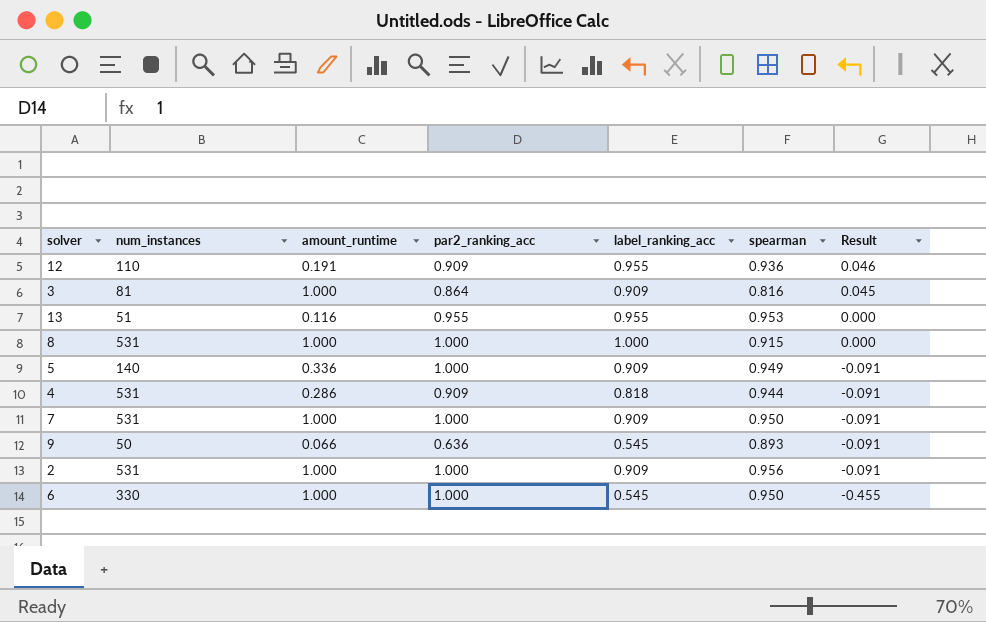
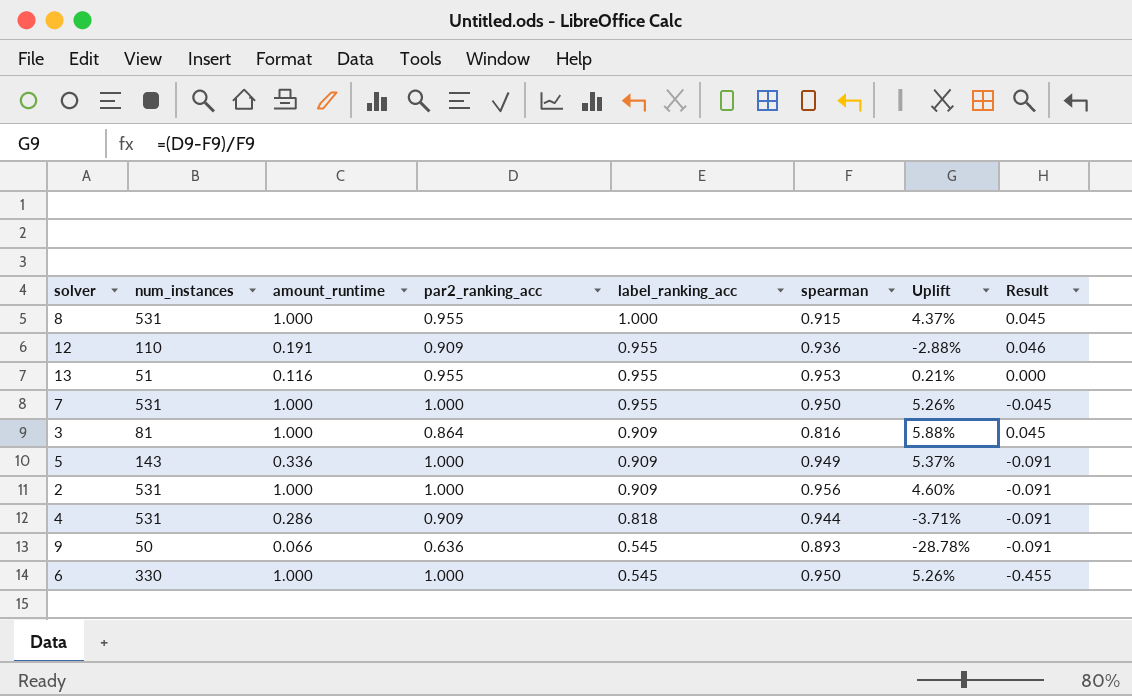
row order: Result descending -> label_ranking_acc descending
column Uplift | formula: none -> ([par2_ranking_acc] - [spearman]) / [spearman]
8 | par2_ranking_acc: 1.000 -> 0.955
8 | Result: 0.000 -> 0.045
7 | label_ranking_acc: 0.909 -> 0.955
7 | Result: -0.091 -> -0.045
5 | num_instances: 140 -> 143

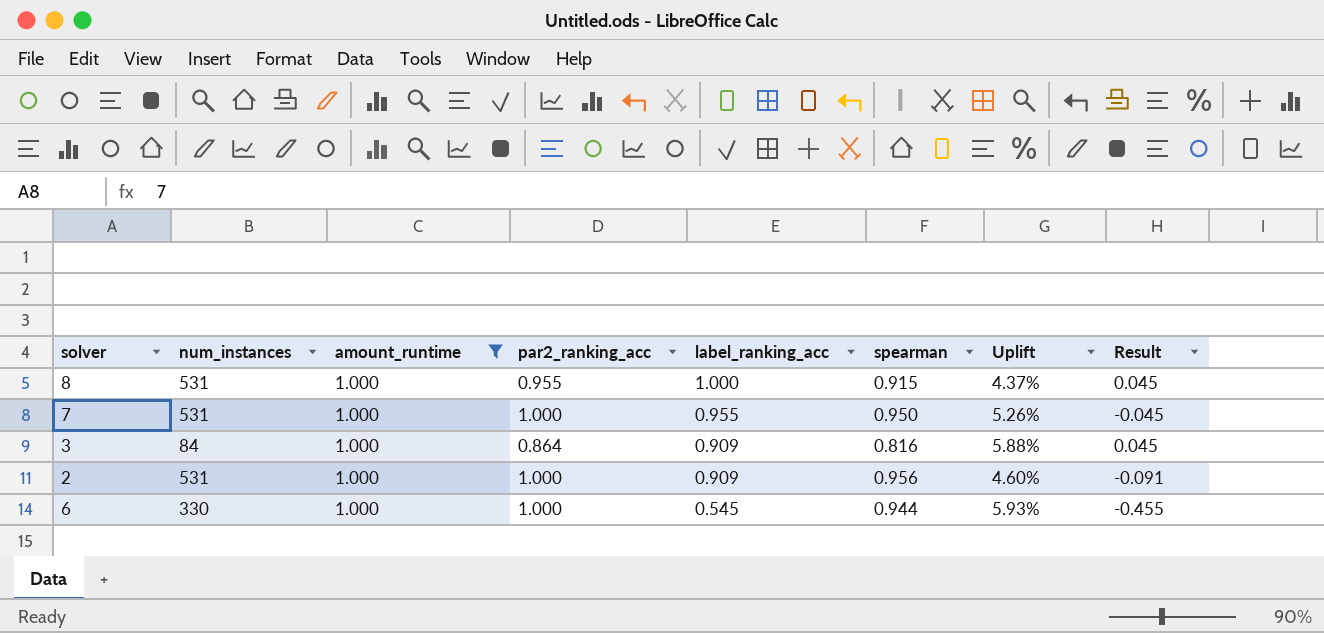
filter: none -> amount_runtime = 1.000
3 | num_instances: 81 -> 84
6 | spearman: 0.950 -> 0.944
6 | Uplift: 5.26% -> 5.93%

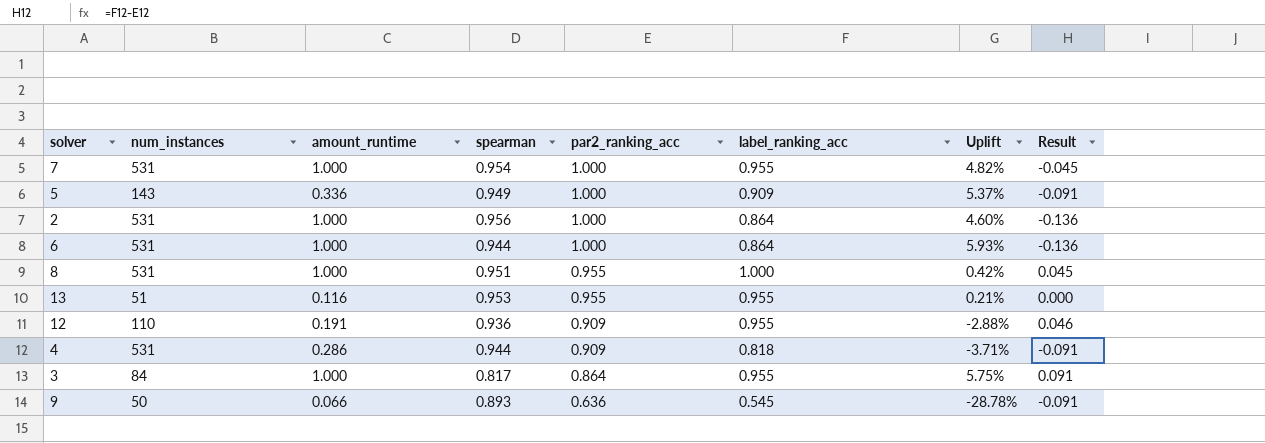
filter: amount_runtime = 1.000 -> none
row order: label_ranking_acc descending -> par2_ranking_acc descending
column spearman | position: 6 -> 4
7 | spearman: 0.950 -> 0.954
7 | Uplift: 5.26% -> 4.82%
2 | label_ranking_acc: 0.909 -> 0.864
2 | Result: -0.091 -> -0.136
6 | num_instances: 330 -> 531
6 | label_ranking_acc: 0.545 -> 0.864
6 | Result: -0.455 -> -0.136
8 | spearman: 0.915 -> 0.951
8 | Uplift: 4.37% -> 0.42%
3 | spearman: 0.816 -> 0.817
3 | label_ranking_acc: 0.909 -> 0.955
3 | Uplift: 5.88% -> 5.75%
3 | Result: 0.045 -> 0.091

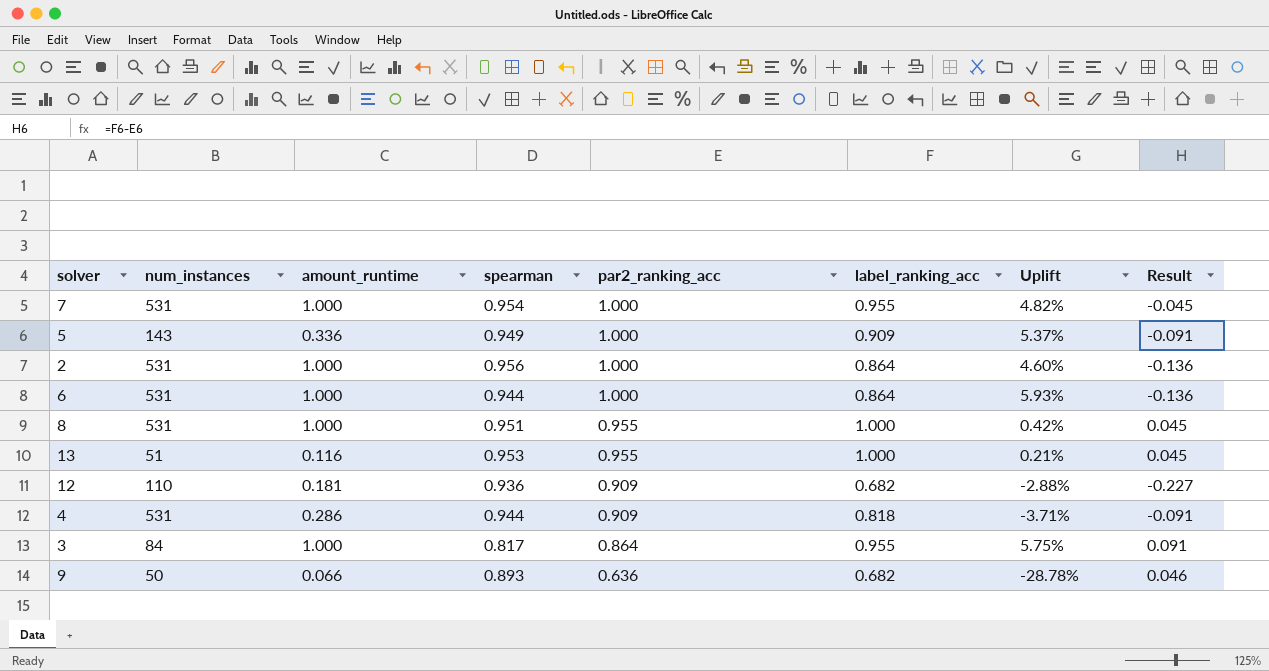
13 | label_ranking_acc: 0.955 -> 1.000
13 | Result: 0.000 -> 0.045
12 | amount_runtime: 0.191 -> 0.181
12 | label_ranking_acc: 0.955 -> 0.682
12 | Result: 0.046 -> -0.227
9 | label_ranking_acc: 0.545 -> 0.682
9 | Result: -0.091 -> 0.046

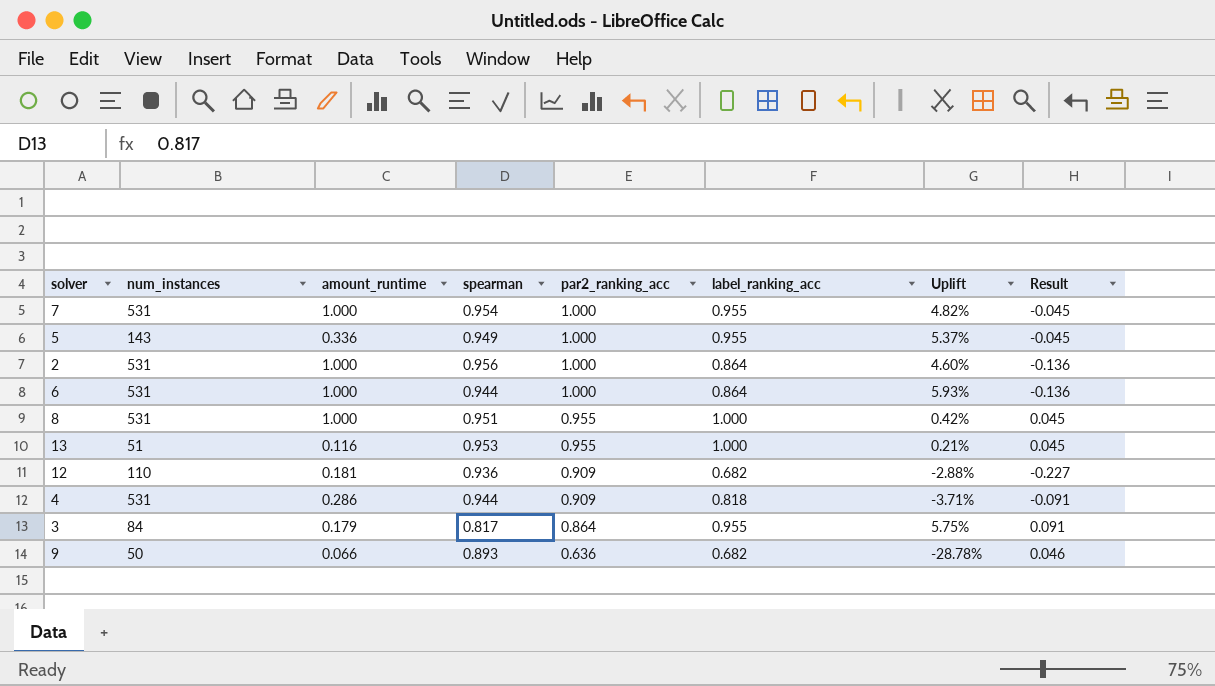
5 | label_ranking_acc: 0.909 -> 0.955
5 | Result: -0.091 -> -0.045
3 | amount_runtime: 1.000 -> 0.179

